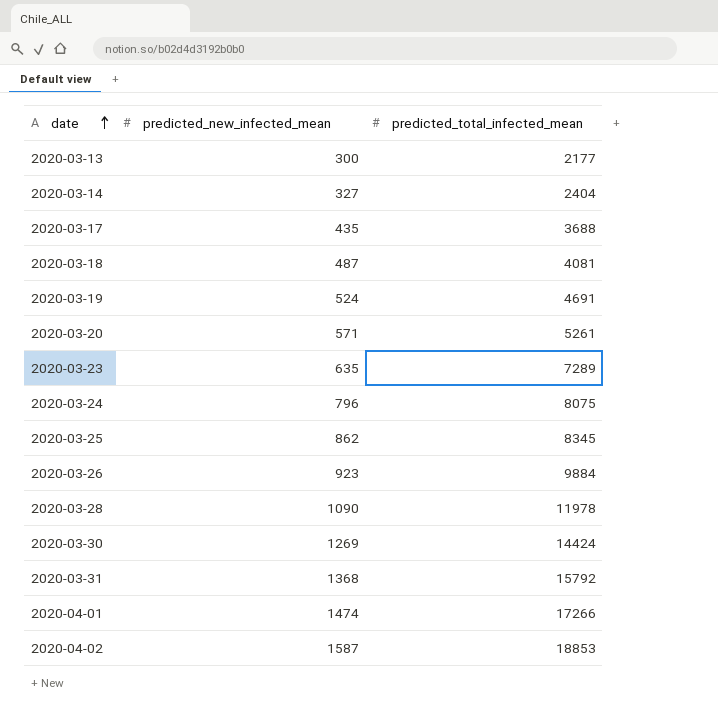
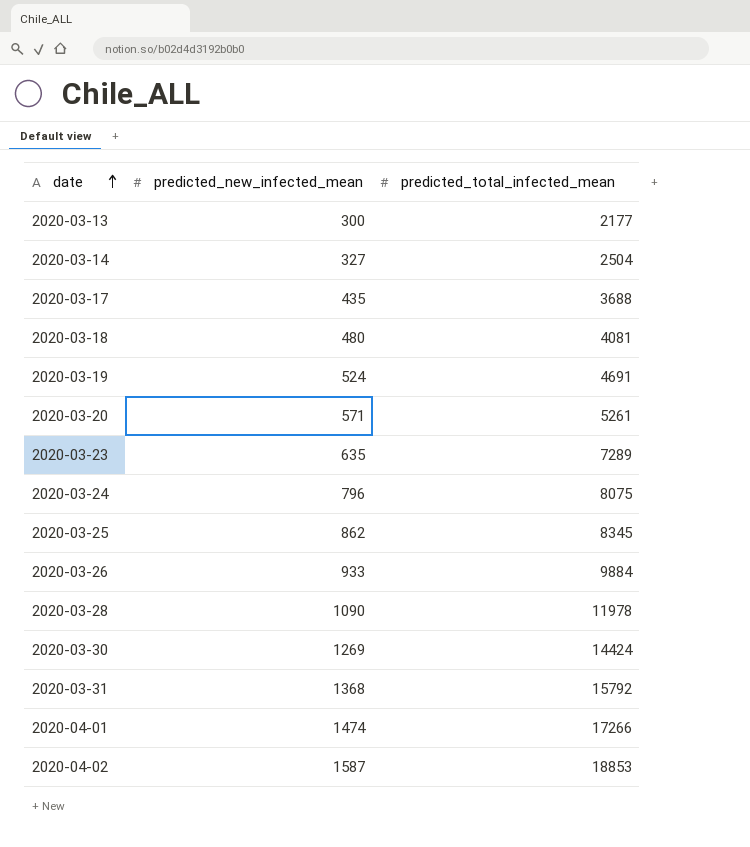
2020-03-14 | predicted_total_infected_mean: 2404 -> 2504
2020-03-18 | predicted_new_infected_mean: 487 -> 480
2020-03-26 | predicted_new_infected_mean: 923 -> 933

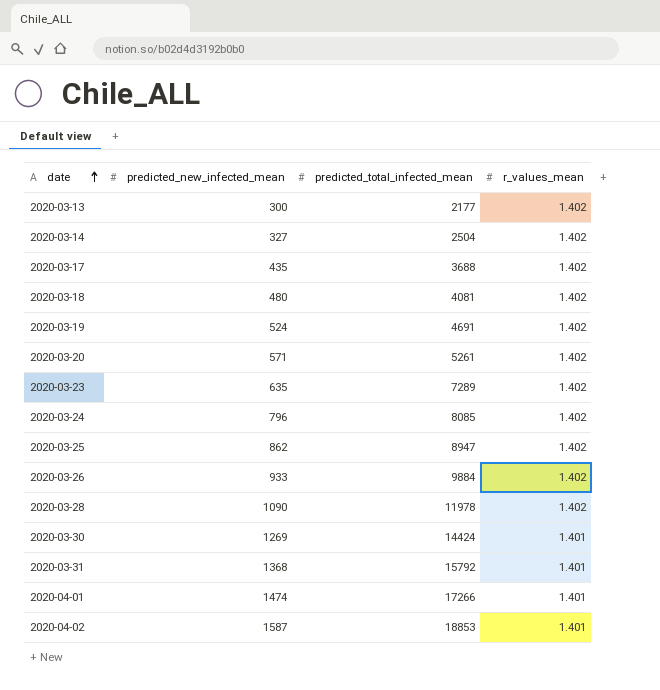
column r_values_mean | position: none -> 4
2020-03-24 | predicted_total_infected_mean: 8075 -> 8085
2020-03-25 | predicted_total_infected_mean: 8345 -> 8947

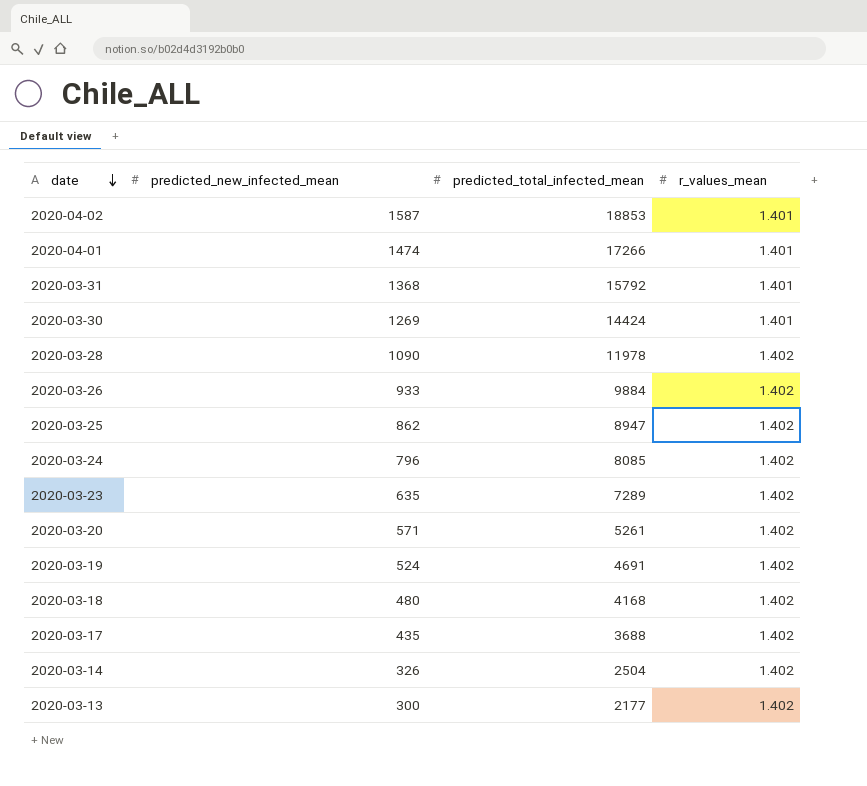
row order: date ascending -> date descending
2020-03-18 | predicted_total_infected_mean: 4081 -> 4168
2020-03-14 | predicted_new_infected_mean: 327 -> 326

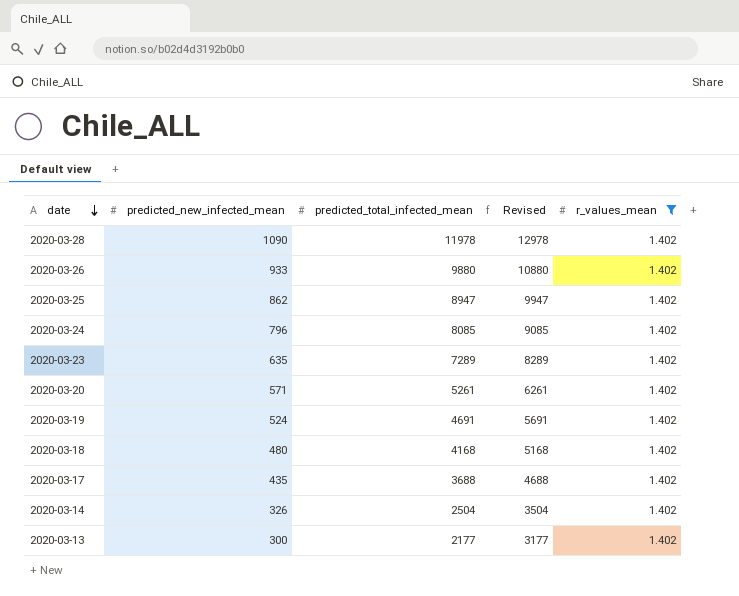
filter: none -> r_values_mean = 1.402
column Revised | formula: none -> [predicted_total_infected_mean] + 1000
2020-03-26 | predicted_total_infected_mean: 9884 -> 9880

